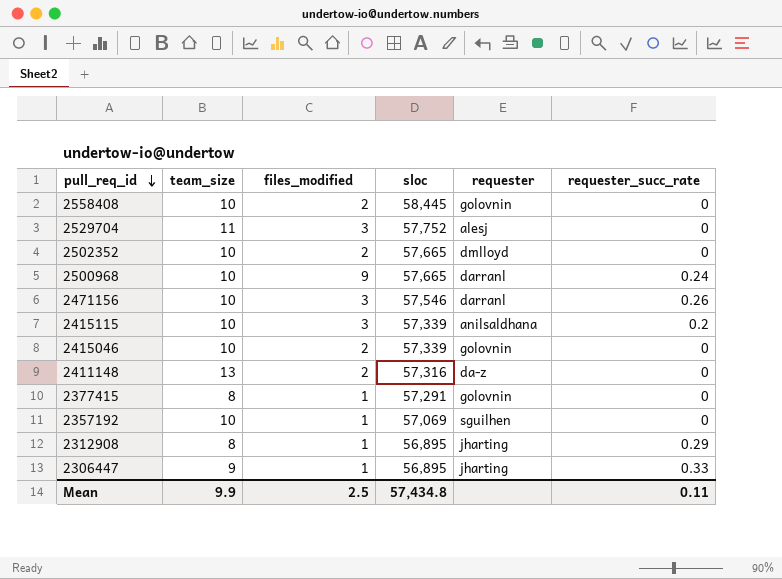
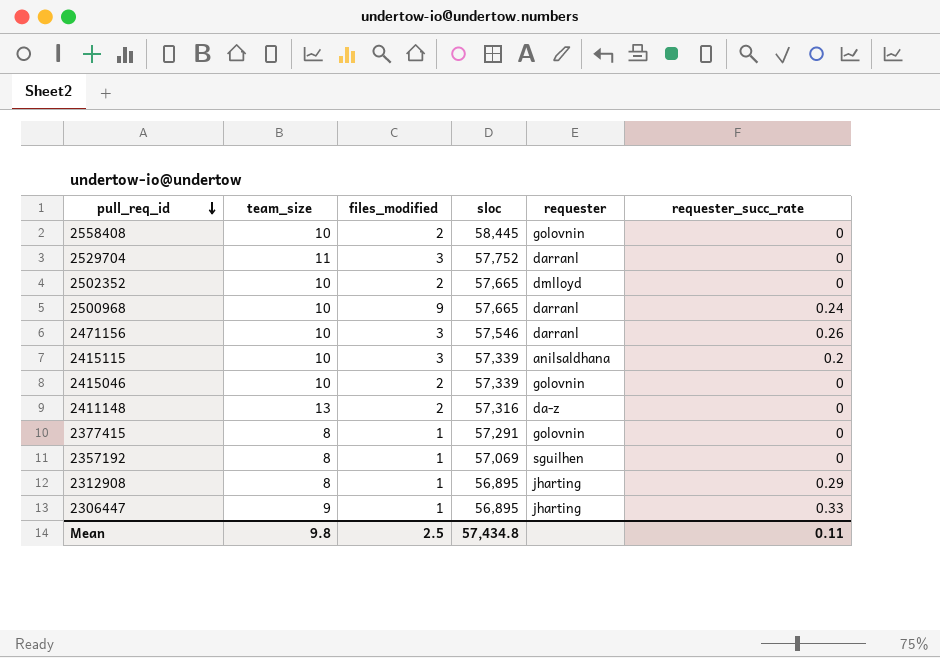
2529704 | requester: alesj -> darranl
2357192 | team_size: 10 -> 8
Mean | team_size: 9.9 -> 9.8

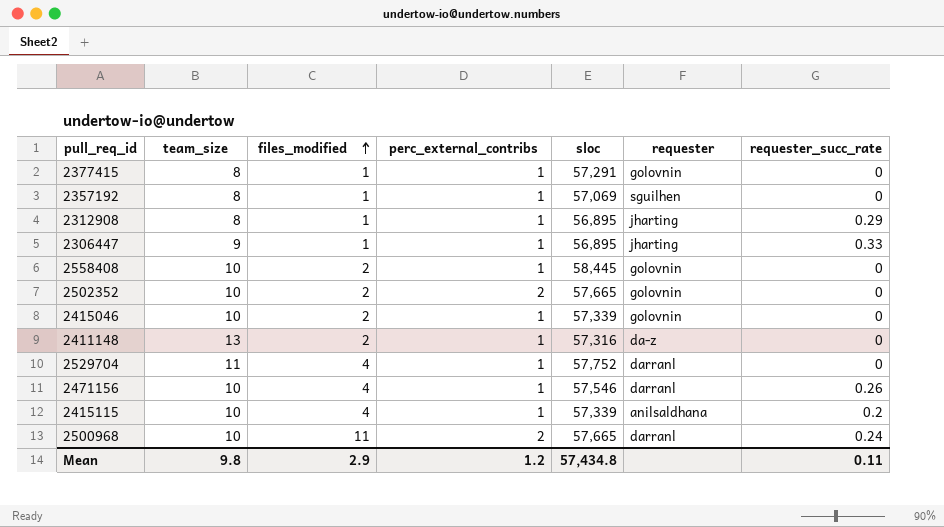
row order: pull_req_id descending -> files_modified ascending
column perc_external_contribs | position: none -> 4
2502352 | requester: dmlloyd -> golovnin
2529704 | files_modified: 3 -> 4
2471156 | files_modified: 3 -> 4
2415115 | files_modified: 3 -> 4
2500968 | files_modified: 9 -> 11
Mean | files_modified: 2.5 -> 2.9

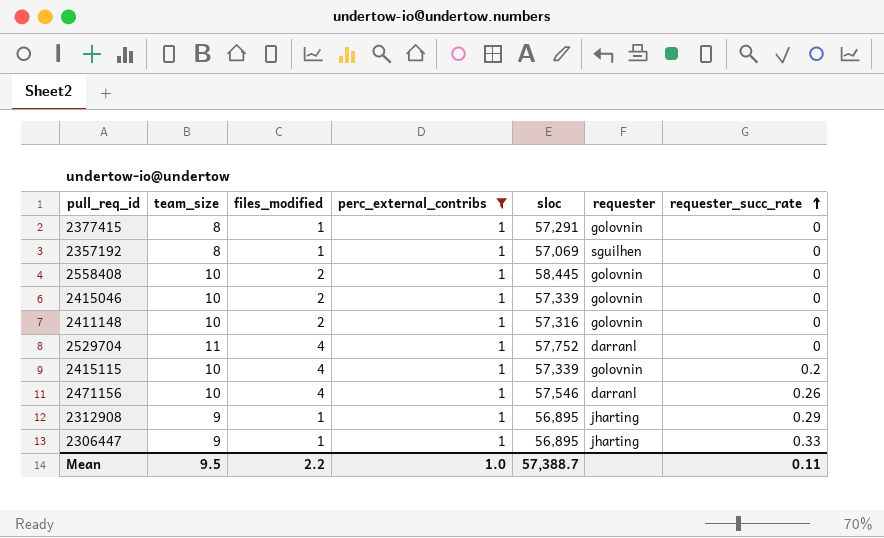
filter: none -> perc_external_contribs = 1
row order: files_modified ascending -> requester_succ_rate ascending
2411148 | team_size: 13 -> 10
2411148 | requester: da-z -> golovnin
2415115 | requester: anilsaldhana -> golovnin
2312908 | team_size: 8 -> 9
Mean | team_size: 9.8 -> 9.5
Mean | files_modified: 2.9 -> 2.2
Mean | perc_external_contribs: 1.2 -> 1.0
Mean | sloc: 57,434.8 -> 57,388.7

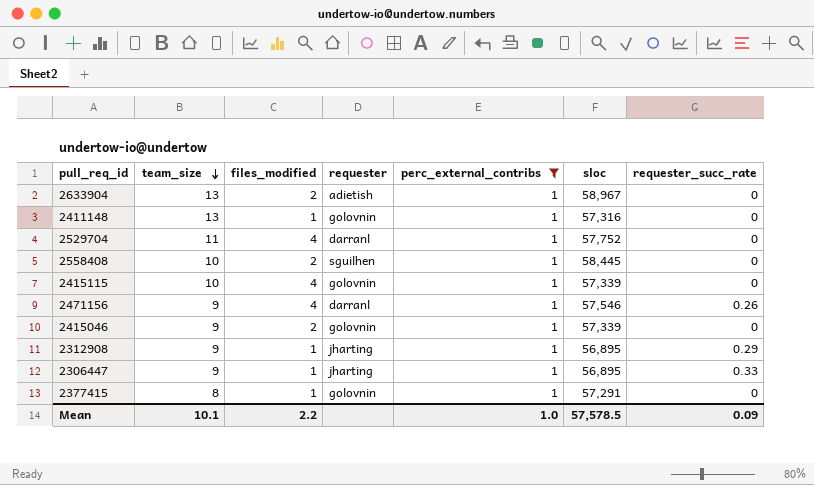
row order: requester_succ_rate ascending -> team_size descending
column requester | position: 6 -> 4
row 2357192: 8 | 1 | 1 | 57,069 | sguilhen | 0 -> none
row 2633904: none -> 13 | 2 | adietish | 1 | 58,967 | 0
2411148 | team_size: 10 -> 13
2411148 | files_modified: 2 -> 1
2558408 | requester: golovnin -> sguilhen
2415115 | requester_succ_rate: 0.2 -> 0
2471156 | team_size: 10 -> 9
2415046 | team_size: 10 -> 9
Mean | team_size: 9.5 -> 10.1
Mean | sloc: 57,388.7 -> 57,578.5
Mean | requester_succ_rate: 0.11 -> 0.09

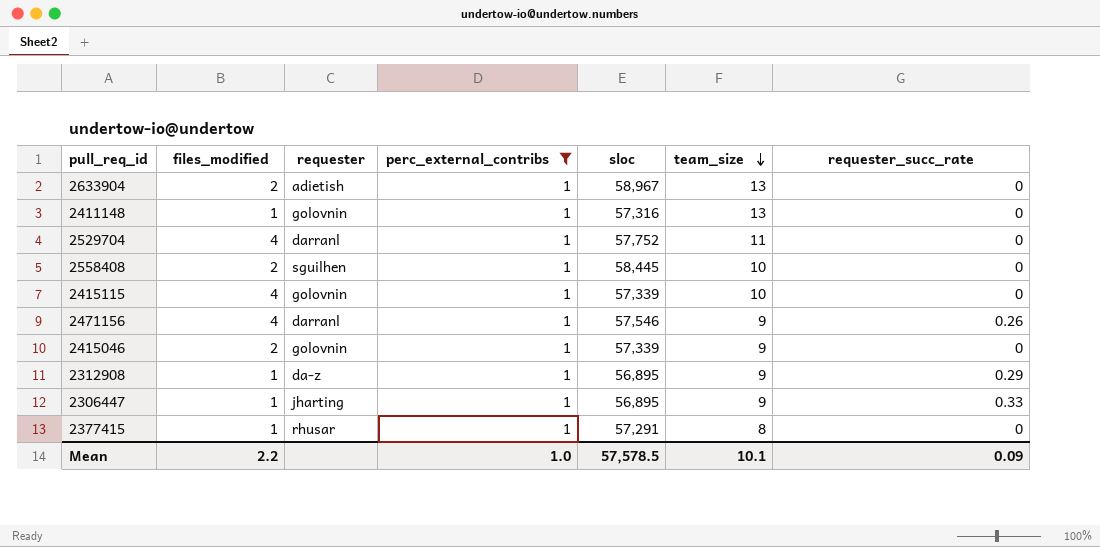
column team_size | position: 2 -> 6
2312908 | requester: jharting -> da-z
2377415 | requester: golovnin -> rhusar

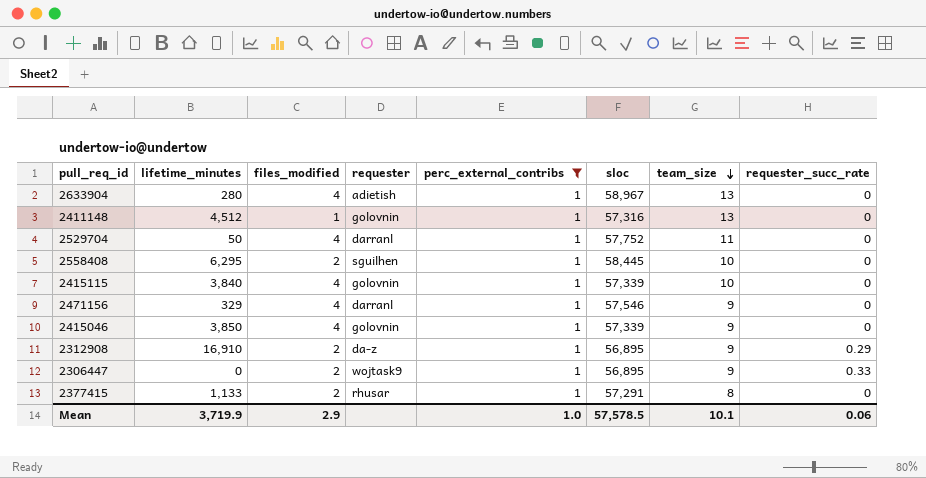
column lifetime_minutes | position: none -> 2
2633904 | files_modified: 2 -> 4
2471156 | requester_succ_rate: 0.26 -> 0
2415046 | files_modified: 2 -> 4
2312908 | files_modified: 1 -> 2
2306447 | files_modified: 1 -> 2
2306447 | requester: jharting -> wojtask9
2377415 | files_modified: 1 -> 2
Mean | files_modified: 2.2 -> 2.9
Mean | requester_succ_rate: 0.09 -> 0.06

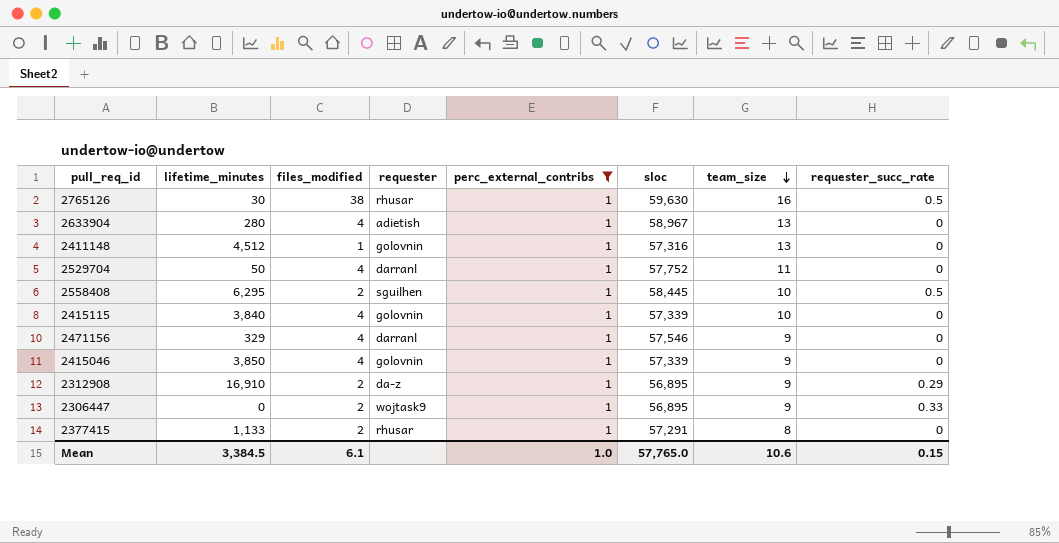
row 2765126: none -> 30 | 38 | rhusar | 1 | 59,630 | 16 | 0.5
2558408 | requester_succ_rate: 0 -> 0.5
Mean | lifetime_minutes: 3,719.9 -> 3,384.5
Mean | files_modified: 2.9 -> 6.1
Mean | sloc: 57,578.5 -> 57,765.0
Mean | team_size: 10.1 -> 10.6
Mean | requester_succ_rate: 0.06 -> 0.15

